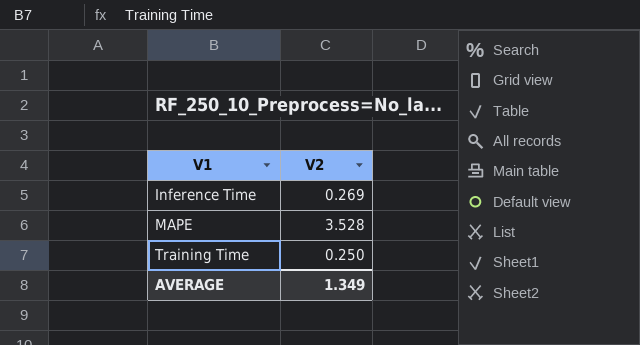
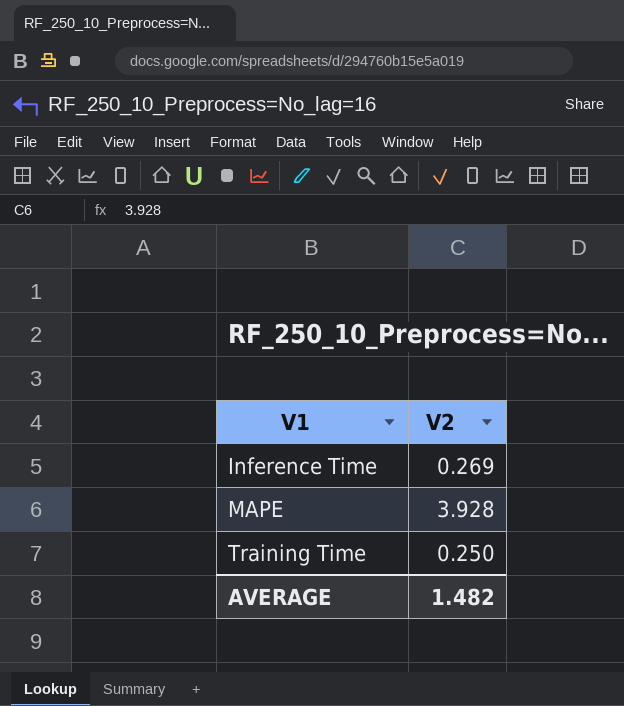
MAPE | V2: 3.528 -> 3.928
AVERAGE | V2: 1.349 -> 1.482

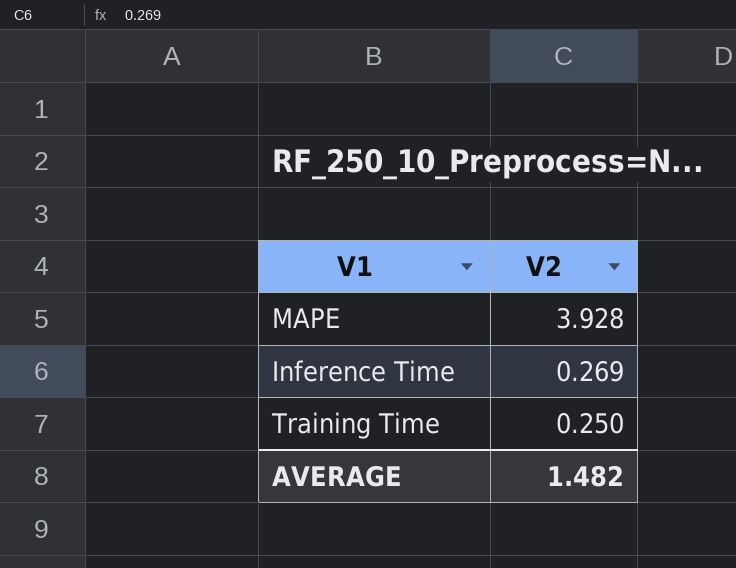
row order: V1 ascending -> V2 descending

